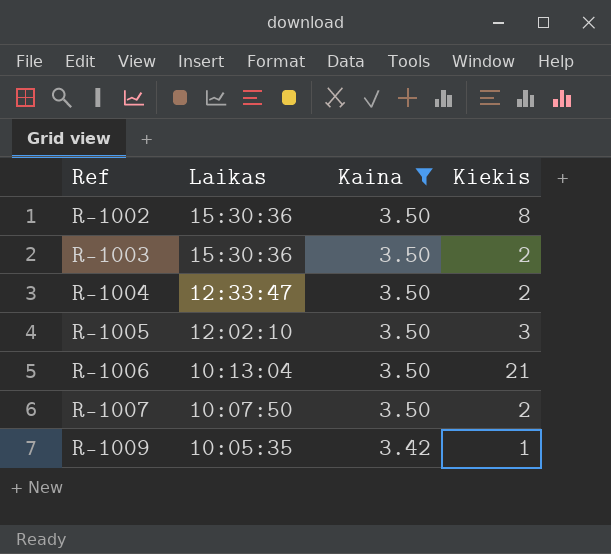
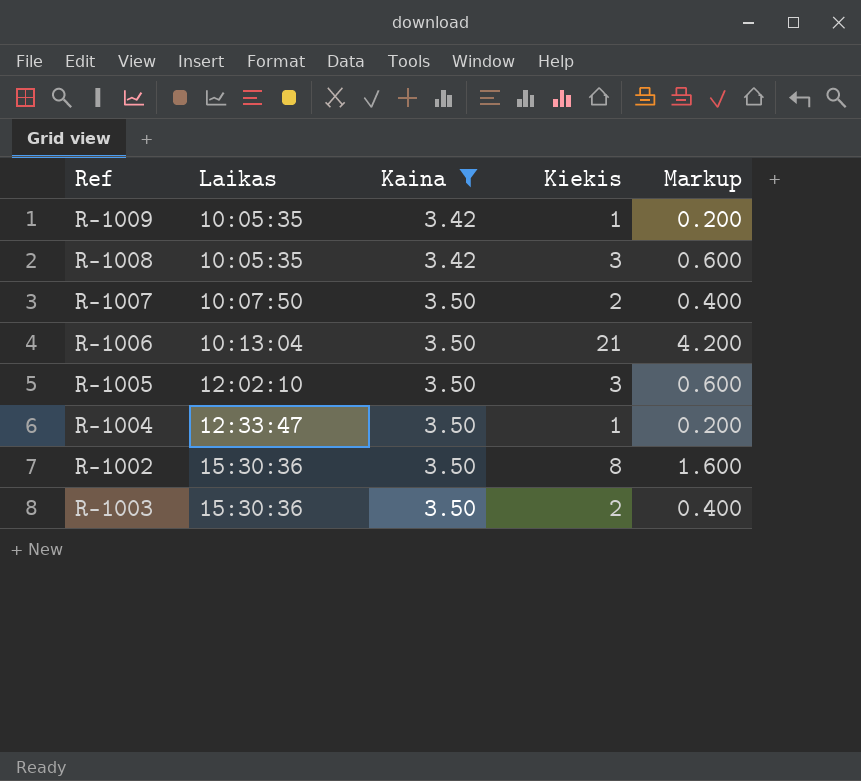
row order: Ref ascending -> Laikas ascending
column Markup | formula: none -> [Kiekis] * 0.2
row R-1008: none -> 10:05:35 | 3.42 | 3 | 0.600
R-1004 | Kiekis: 2 -> 1

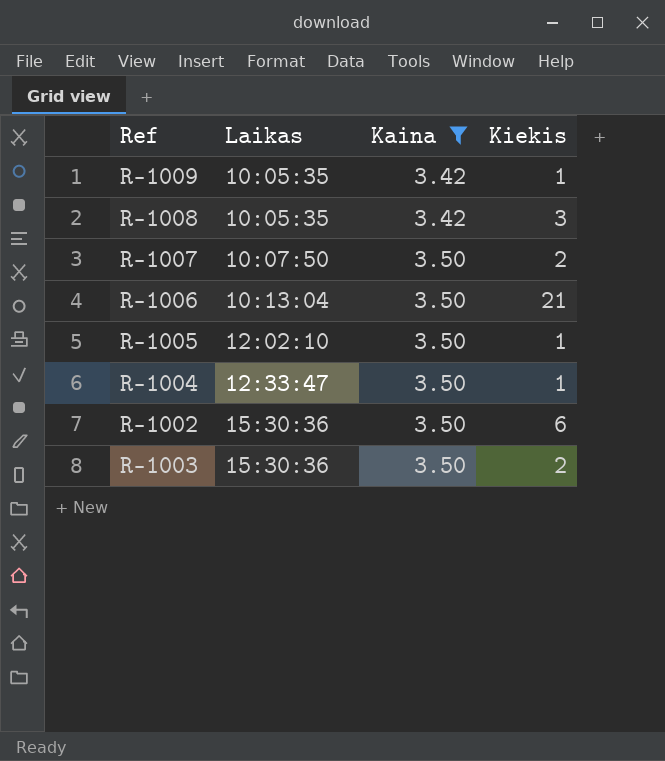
column Markup | formula: [Kiekis] * 0.2 -> none
R-1005 | Kiekis: 3 -> 1
R-1002 | Kiekis: 8 -> 6

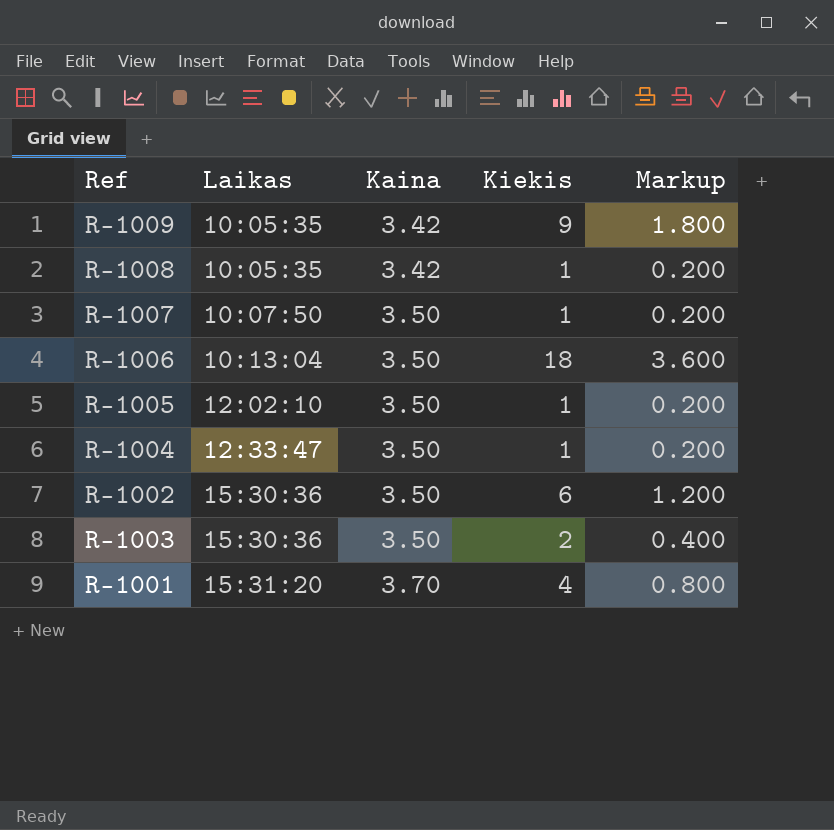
filter: Kaina != 3.70 -> none
column Markup | formula: none -> [Kiekis] * 0.2
R-1009 | Kiekis: 1 -> 9
R-1008 | Kiekis: 3 -> 1
R-1007 | Kiekis: 2 -> 1
R-1006 | Kiekis: 21 -> 18

